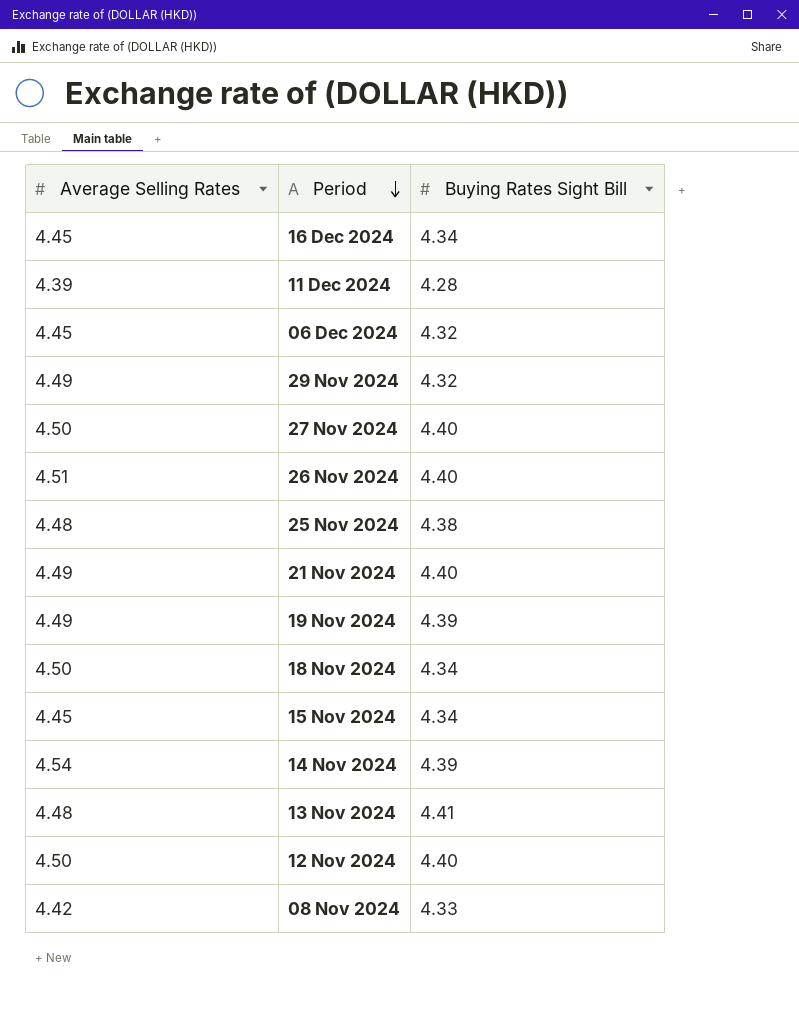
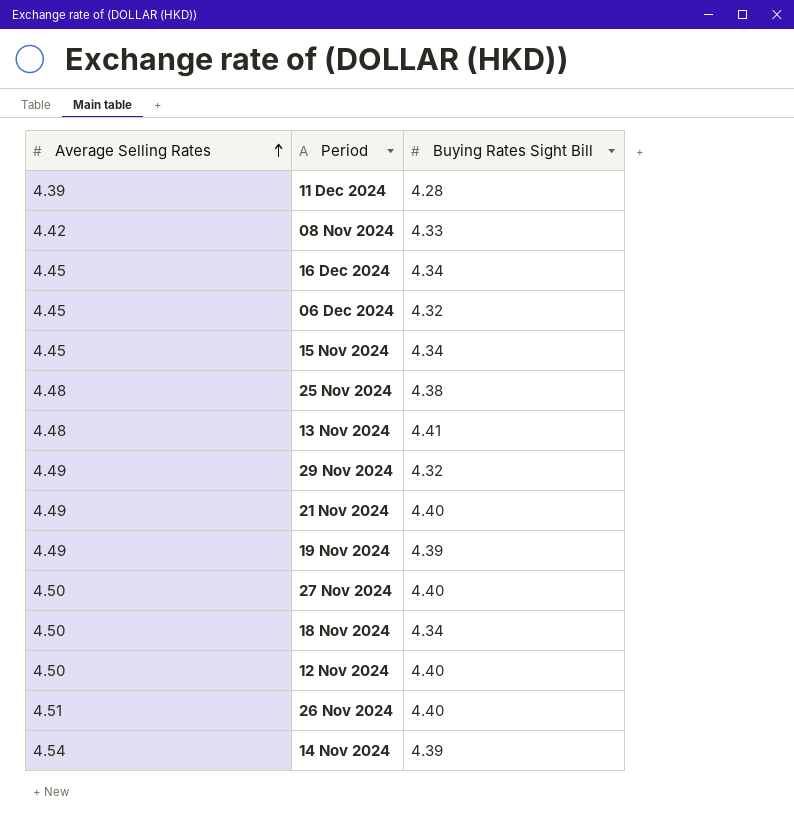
row order: Period descending -> Average Selling Rates ascending

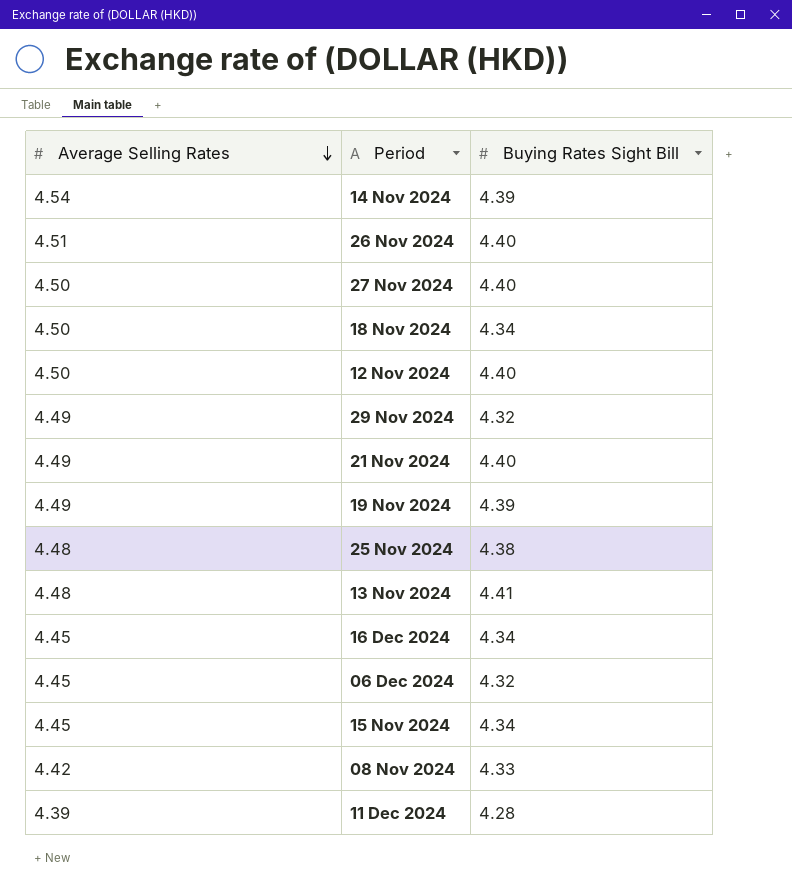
row order: Average Selling Rates ascending -> Average Selling Rates descending

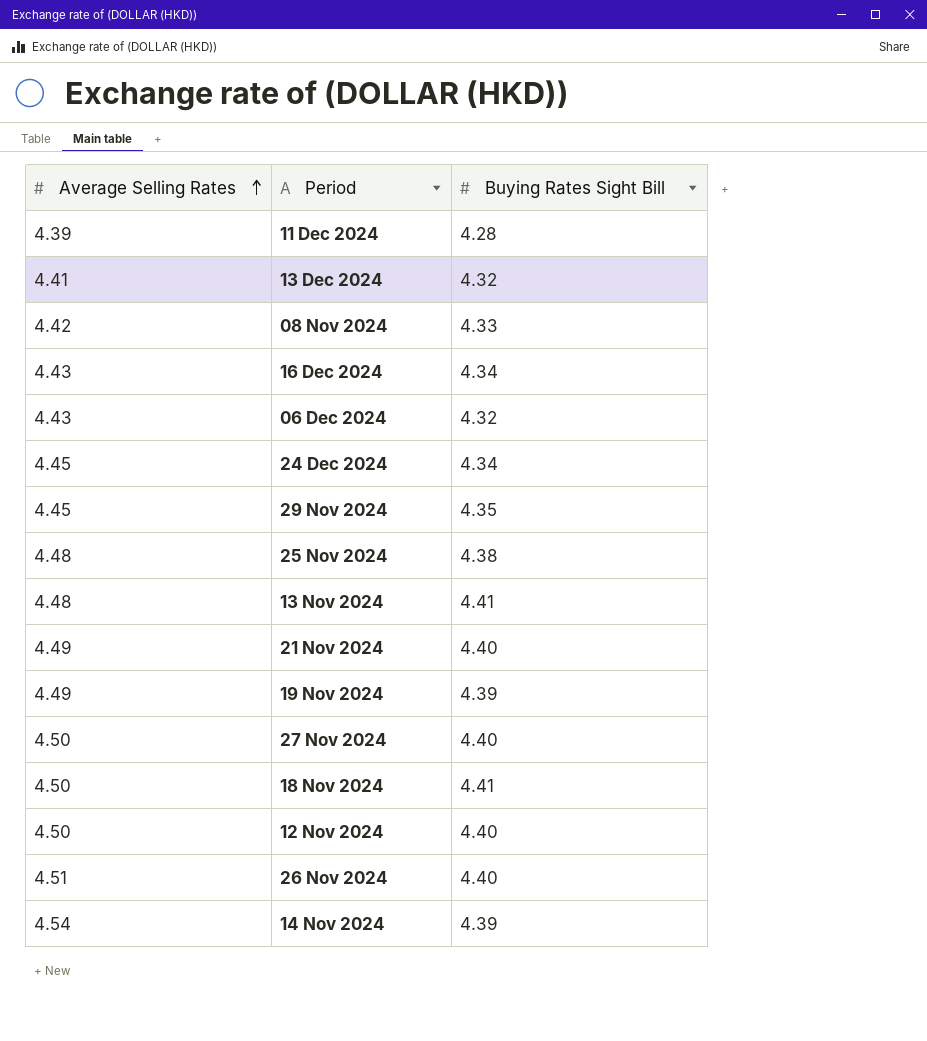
row order: Average Selling Rates descending -> Average Selling Rates ascending
row 15 Nov 2024: 4.45 | 4.34 -> none
row 13 Dec 2024: none -> 4.41 | 4.32
16 Dec 2024 | Average Selling Rates: 4.45 -> 4.43
06 Dec 2024 | Average Selling Rates: 4.45 -> 4.43
row 24 Dec 2024: none -> 4.45 | 4.34
29 Nov 2024 | Average Selling Rates: 4.49 -> 4.45
29 Nov 2024 | Buying Rates Sight Bill: 4.32 -> 4.35
18 Nov 2024 | Buying Rates Sight Bill: 4.34 -> 4.41

